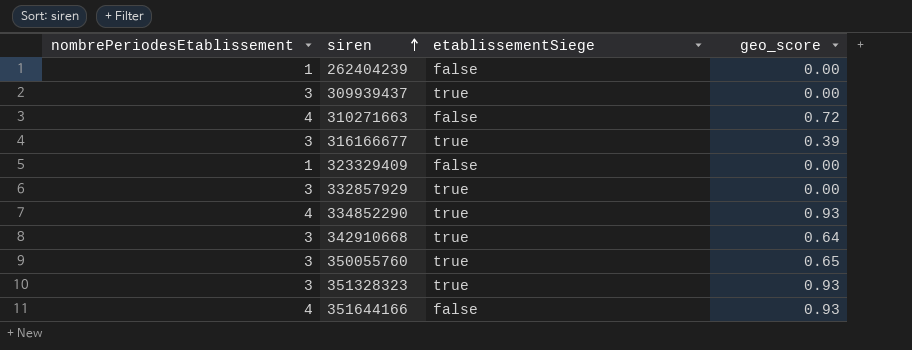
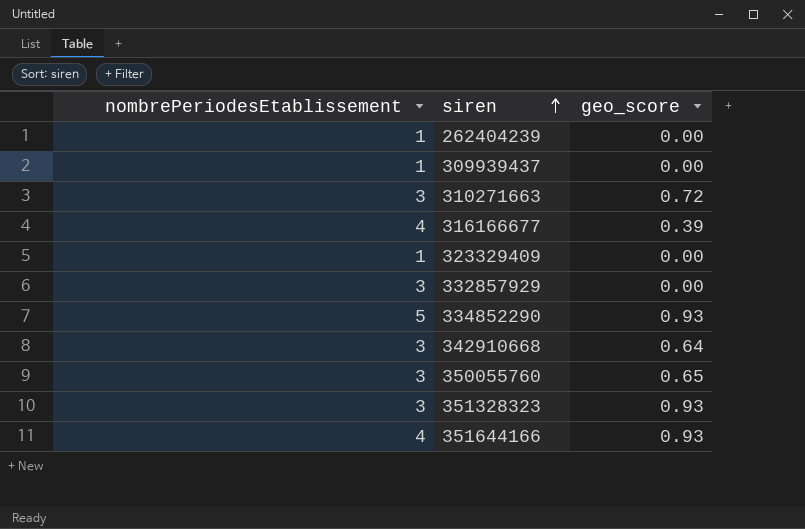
column etablissementSiege | position: 3 -> none
309939437 | nombrePeriodesEtablissement: 3 -> 1
310271663 | nombrePeriodesEtablissement: 4 -> 3
316166677 | nombrePeriodesEtablissement: 3 -> 4
334852290 | nombrePeriodesEtablissement: 4 -> 5

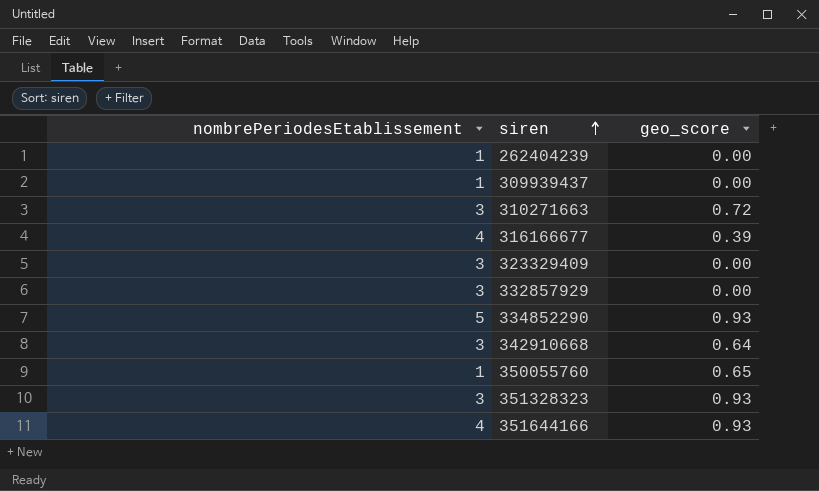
323329409 | nombrePeriodesEtablissement: 1 -> 3
350055760 | nombrePeriodesEtablissement: 3 -> 1

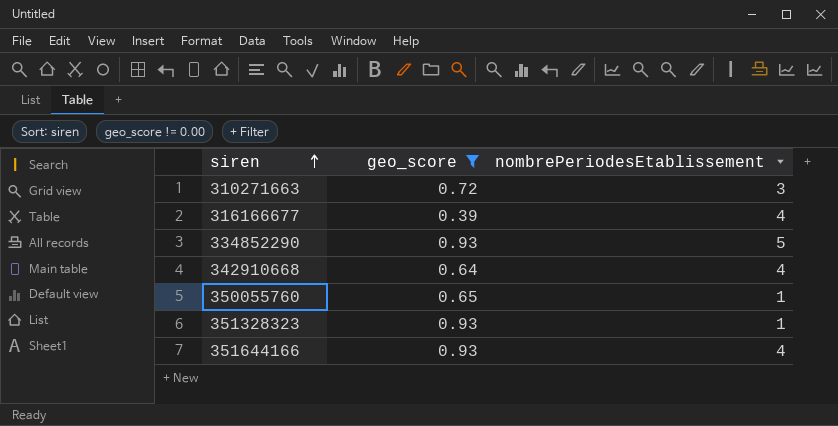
filter: none -> geo_score != 0.00
column nombrePeriodesEtablissement | position: 1 -> 3
342910668 | nombrePeriodesEtablissement: 3 -> 4
351328323 | nombrePeriodesEtablissement: 3 -> 1

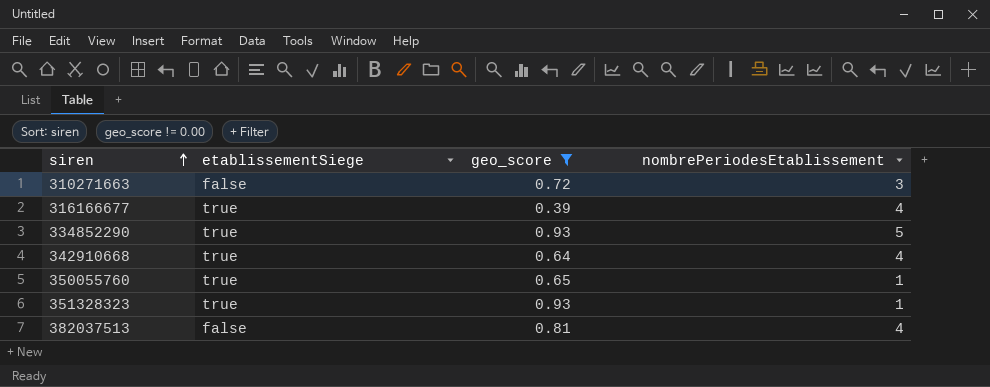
column etablissementSiege | position: none -> 2
row 351644166: 0.93 | 4 -> none
row 382037513: none -> false | 0.81 | 4

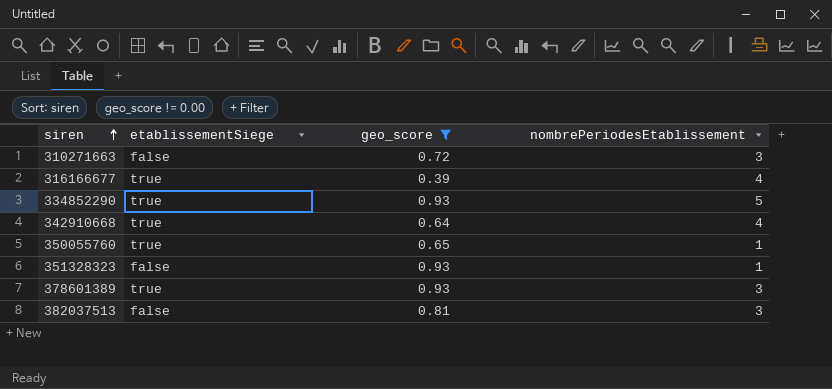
351328323 | etablissementSiege: true -> false
row 378601389: none -> true | 0.93 | 3
382037513 | nombrePeriodesEtablissement: 4 -> 3

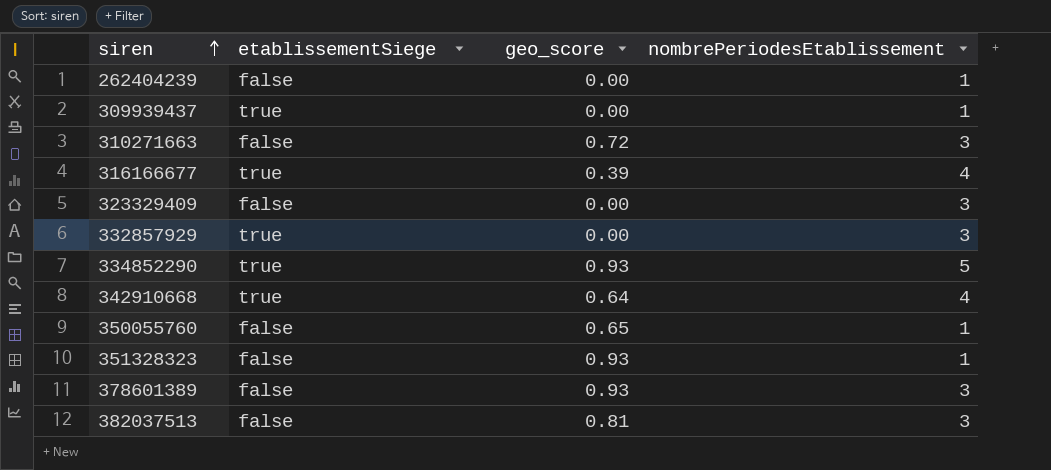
filter: geo_score != 0.00 -> none
350055760 | etablissementSiege: true -> false
378601389 | etablissementSiege: true -> false

